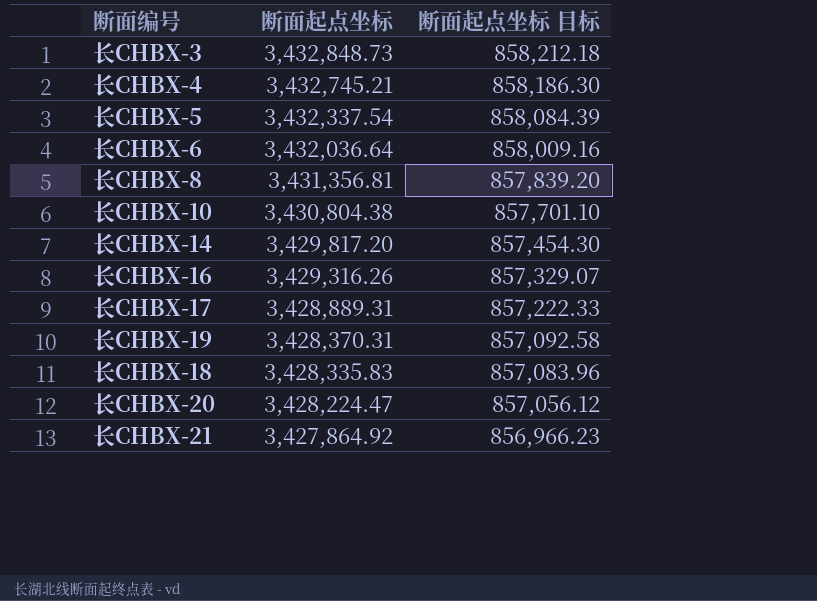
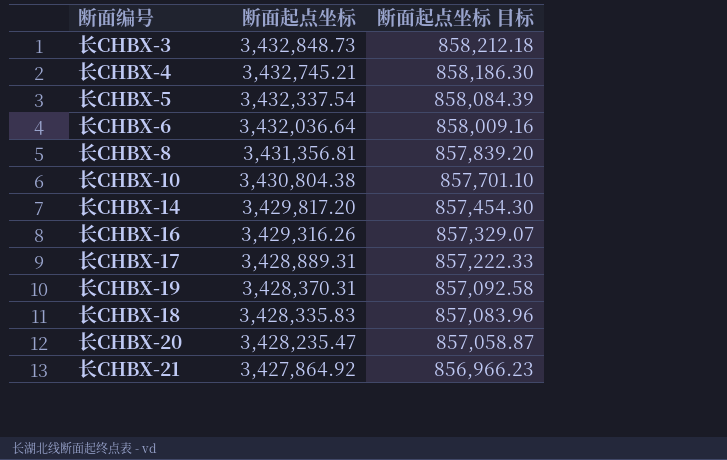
长CHBX-20 | 断面起点坐标: 3,428,224.47 -> 3,428,235.47
长CHBX-20 | 断面起点坐标 目标: 857,056.12 -> 857,058.87

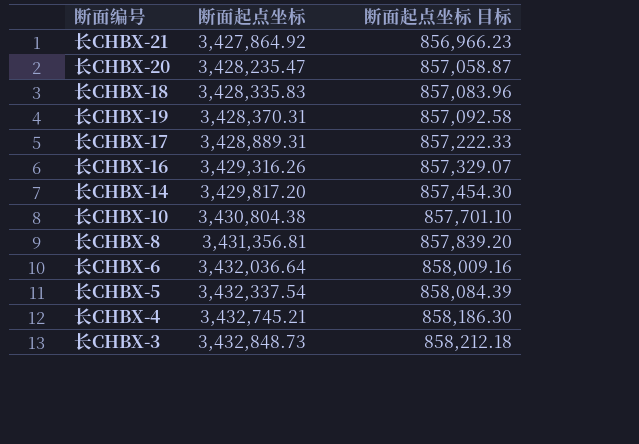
row order: 断面起点坐标 descending -> 断面起点坐标 ascending

